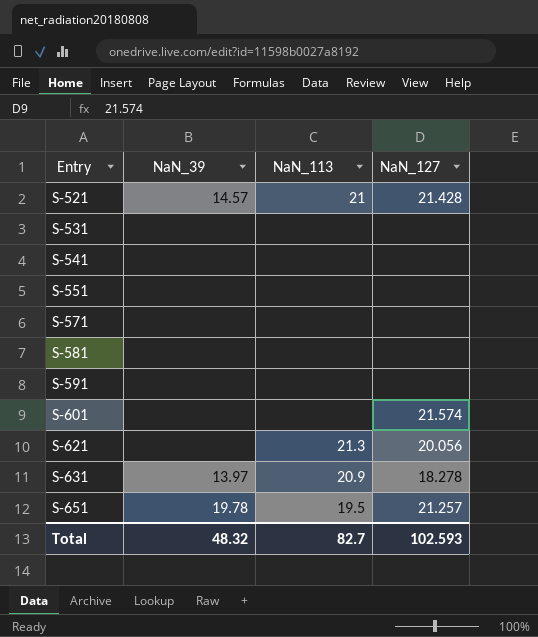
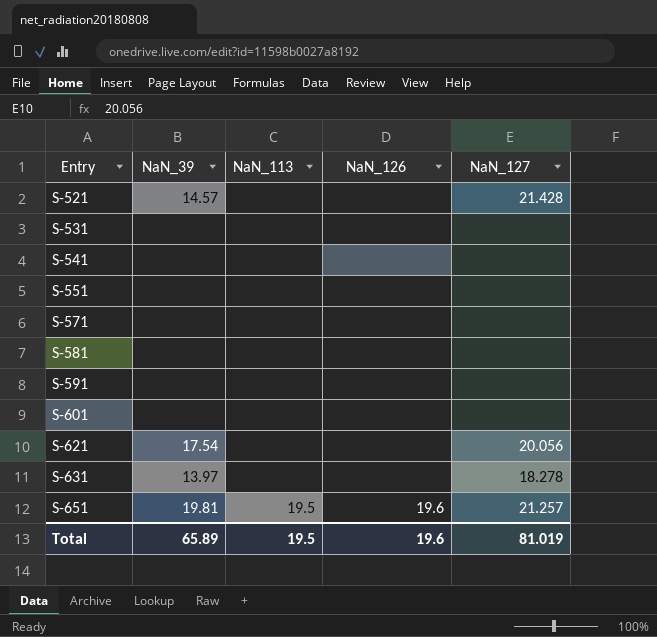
column NaN_126 | position: none -> 4
S-521 | NaN_113: 21 -> none
S-601 | NaN_127: 21.574 -> none
S-621 | NaN_39: none -> 17.54
S-621 | NaN_113: 21.3 -> none
S-631 | NaN_113: 20.9 -> none
S-651 | NaN_39: 19.78 -> 19.81
Total | NaN_39: 48.32 -> 65.89
Total | NaN_113: 82.7 -> 19.5
Total | NaN_127: 102.593 -> 81.019

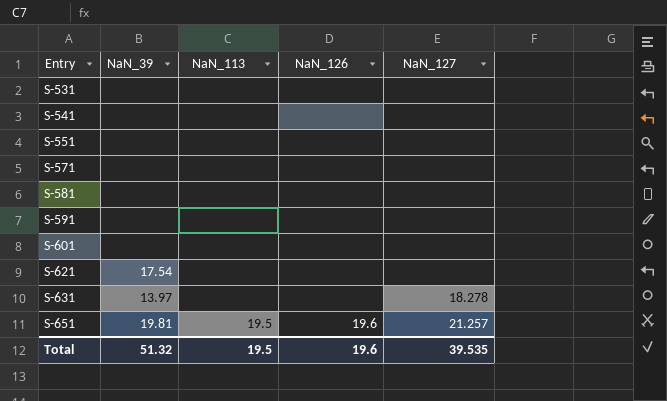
row S-521: 14.57 | none | none | 21.428 -> none
S-621 | NaN_127: 20.056 -> none
Total | NaN_39: 65.89 -> 51.32
Total | NaN_127: 81.019 -> 39.535

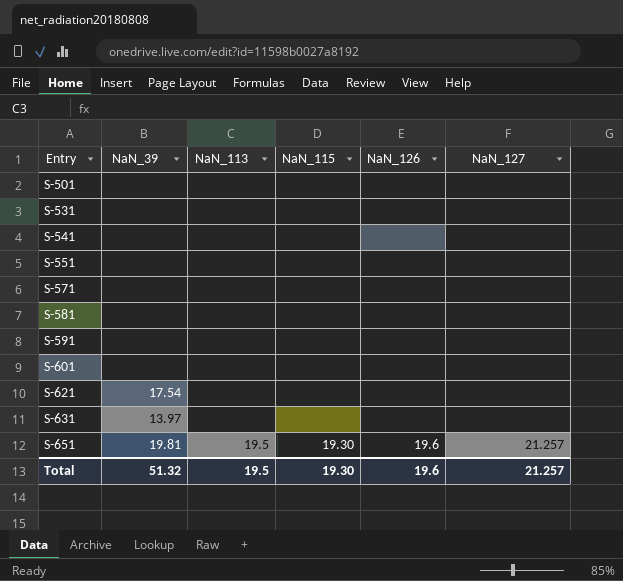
column NaN_115 | position: none -> 4
row S-501: none -> none | none | none | none | none
S-631 | NaN_127: 18.278 -> none
Total | NaN_127: 39.535 -> 21.257

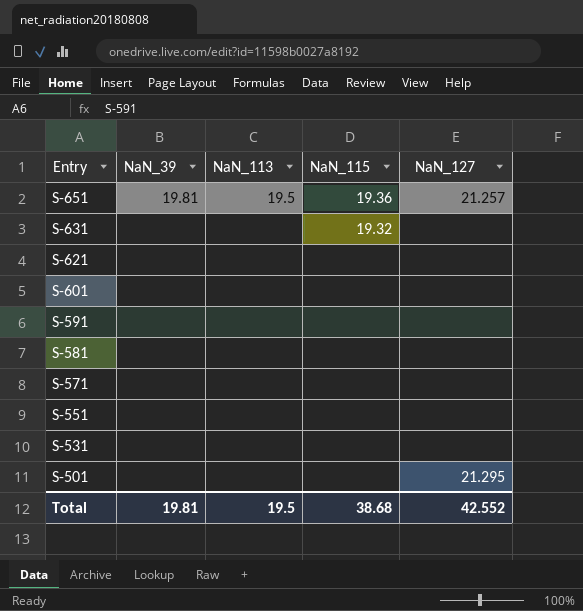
row order: Entry ascending -> Entry descending
column NaN_126 | position: 5 -> none
row S-541: none | none | none | none | none -> none
S-651 | NaN_115: 19.30 -> 19.36
S-631 | NaN_39: 13.97 -> none
S-631 | NaN_115: none -> 19.32
S-621 | NaN_39: 17.54 -> none
S-501 | NaN_127: none -> 21.295
Total | NaN_39: 51.32 -> 19.81
Total | NaN_115: 19.30 -> 38.68
Total | NaN_127: 21.257 -> 42.552

